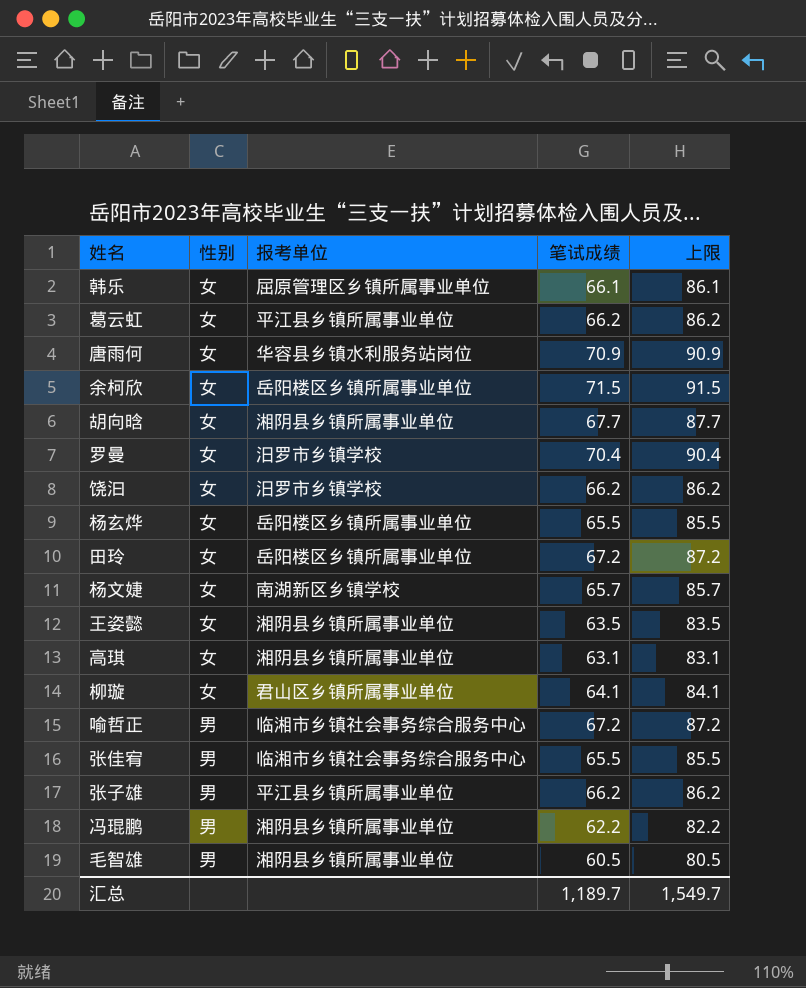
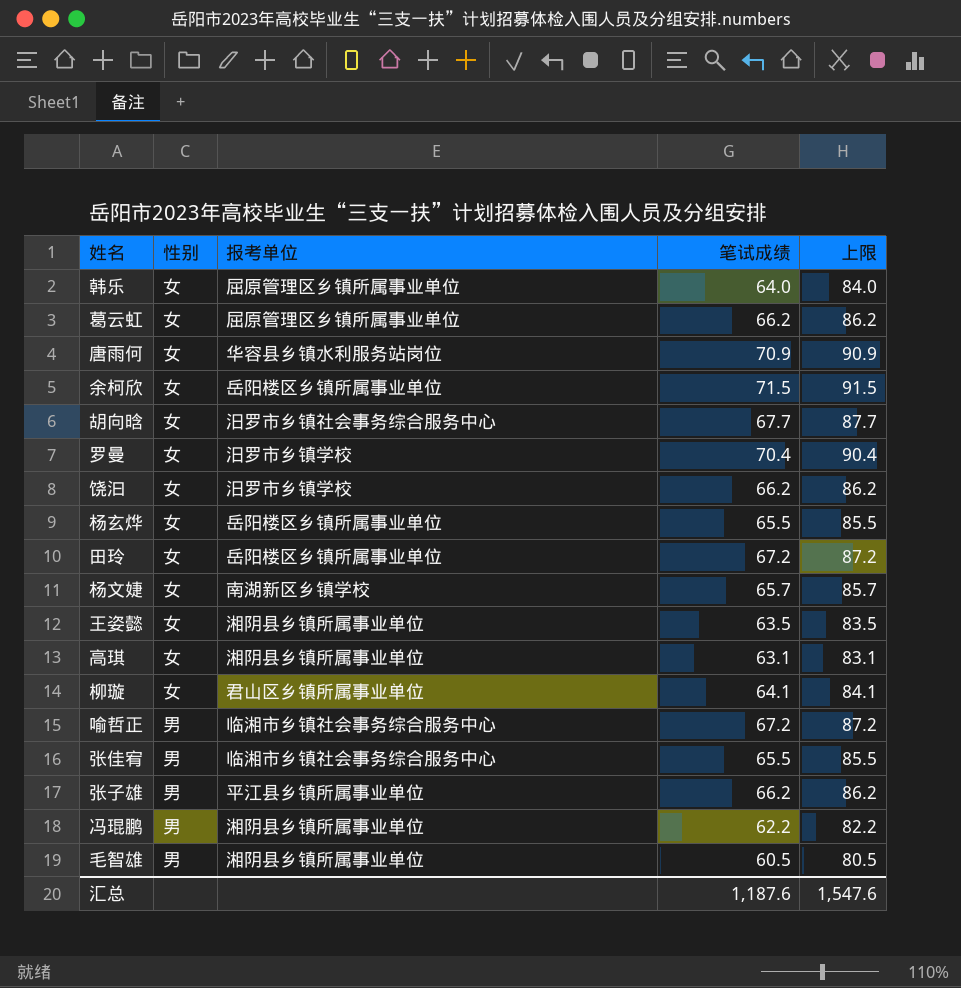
韩乐 | 笔试成绩: 66.1 -> 64.0
韩乐 | 上限: 86.1 -> 84.0
葛云虹 | 报考单位: 平江县乡镇所属事业单位 -> 屈原管理区乡镇所属事业单位
胡向晗 | 报考单位: 湘阴县乡镇所属事业单位 -> 汨罗市乡镇社会事务综合服务中心
汇总 | 笔试成绩: 1,189.7 -> 1,187.6
汇总 | 上限: 1,549.7 -> 1,547.6

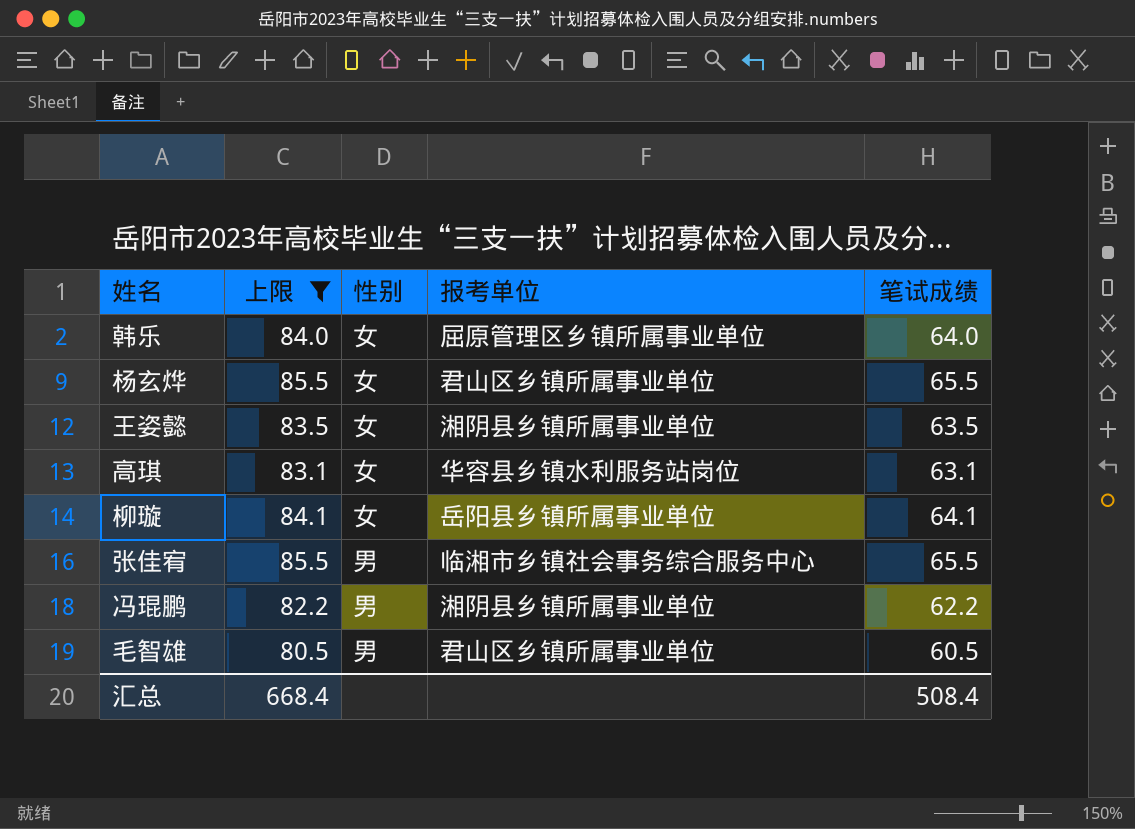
filter: none -> 上限 <= 85.5
column 上限 | position: 5 -> 2
杨玄烨 | 报考单位: 岳阳楼区乡镇所属事业单位 -> 君山区乡镇所属事业单位
高琪 | 报考单位: 湘阴县乡镇所属事业单位 -> 华容县乡镇水利服务站岗位
柳璇 | 报考单位: 君山区乡镇所属事业单位 -> 岳阳县乡镇所属事业单位
毛智雄 | 报考单位: 湘阴县乡镇所属事业单位 -> 君山区乡镇所属事业单位
汇总 | 上限: 1,547.6 -> 668.4
汇总 | 笔试成绩: 1,187.6 -> 508.4

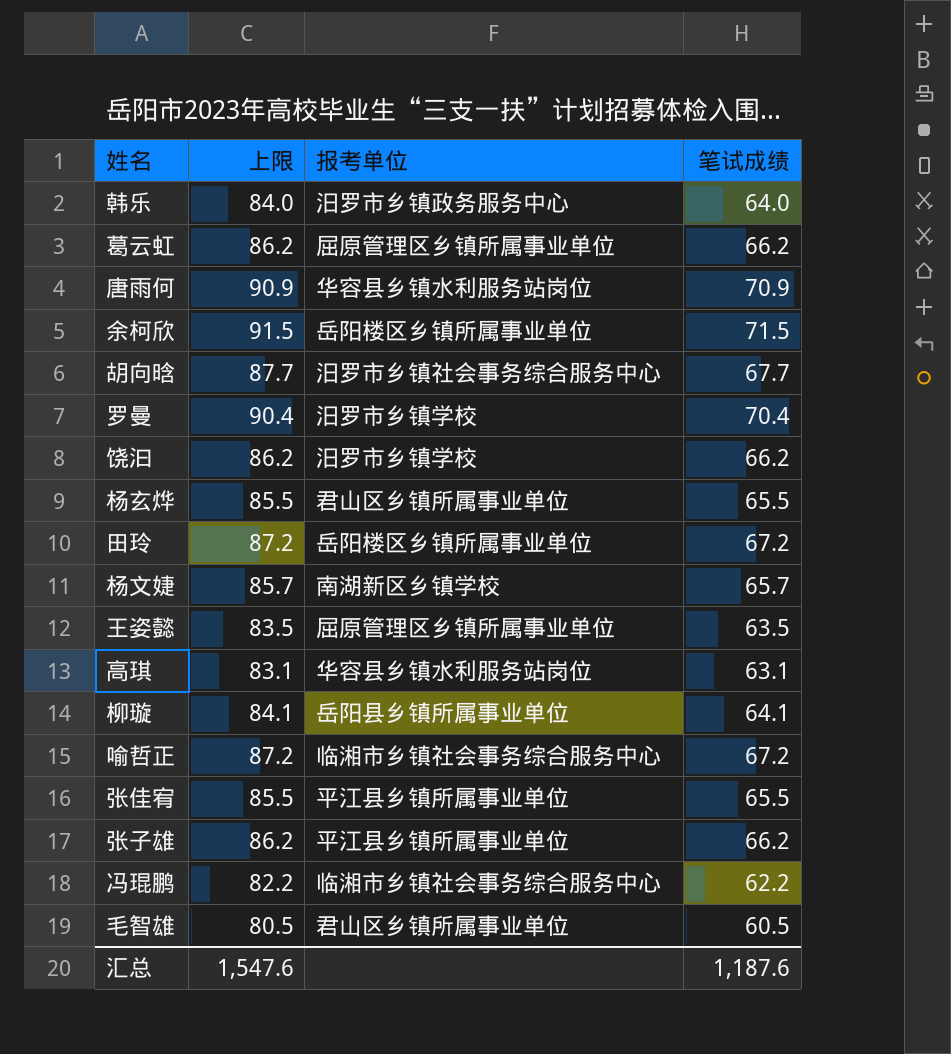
filter: 上限 <= 85.5 -> none
column 性别 | position: 3 -> none
韩乐 | 报考单位: 屈原管理区乡镇所属事业单位 -> 汨罗市乡镇政务服务中心
王姿懿 | 报考单位: 湘阴县乡镇所属事业单位 -> 屈原管理区乡镇所属事业单位
张佳宥 | 报考单位: 临湘市乡镇社会事务综合服务中心 -> 平江县乡镇所属事业单位
冯琨鹏 | 报考单位: 湘阴县乡镇所属事业单位 -> 临湘市乡镇社会事务综合服务中心
汇总 | 上限: 668.4 -> 1,547.6
汇总 | 笔试成绩: 508.4 -> 1,187.6

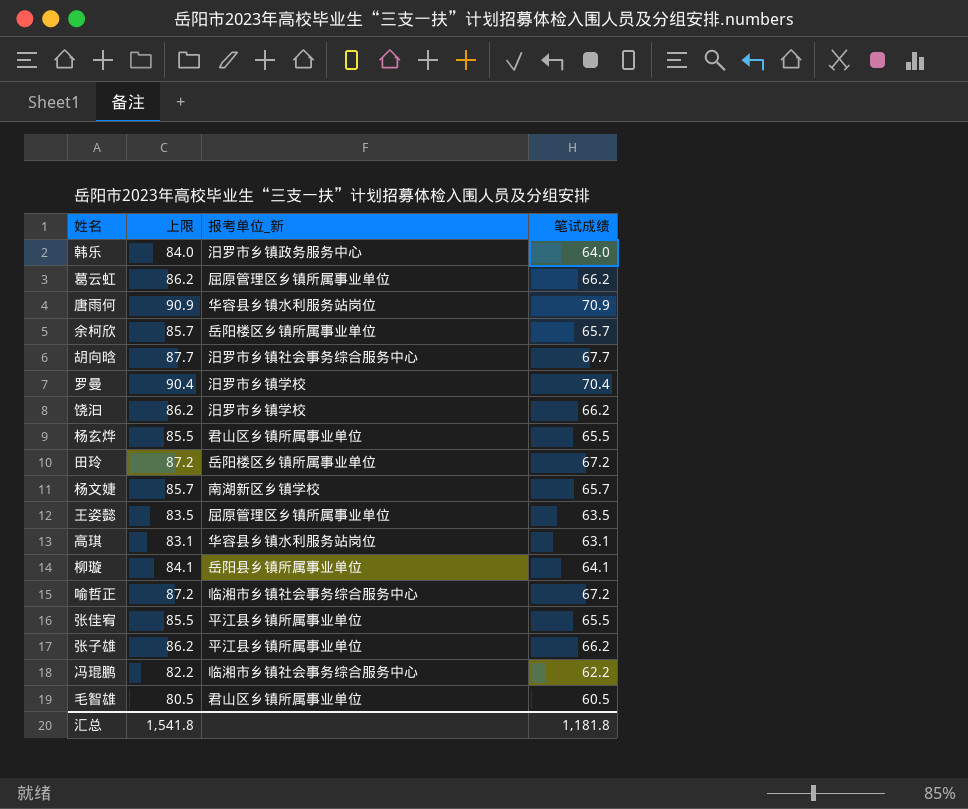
column name: 报考单位 -> 报考单位_新
余柯欣 | 上限: 91.5 -> 85.7
余柯欣 | 笔试成绩: 71.5 -> 65.7
汇总 | 上限: 1,547.6 -> 1,541.8
汇总 | 笔试成绩: 1,187.6 -> 1,181.8

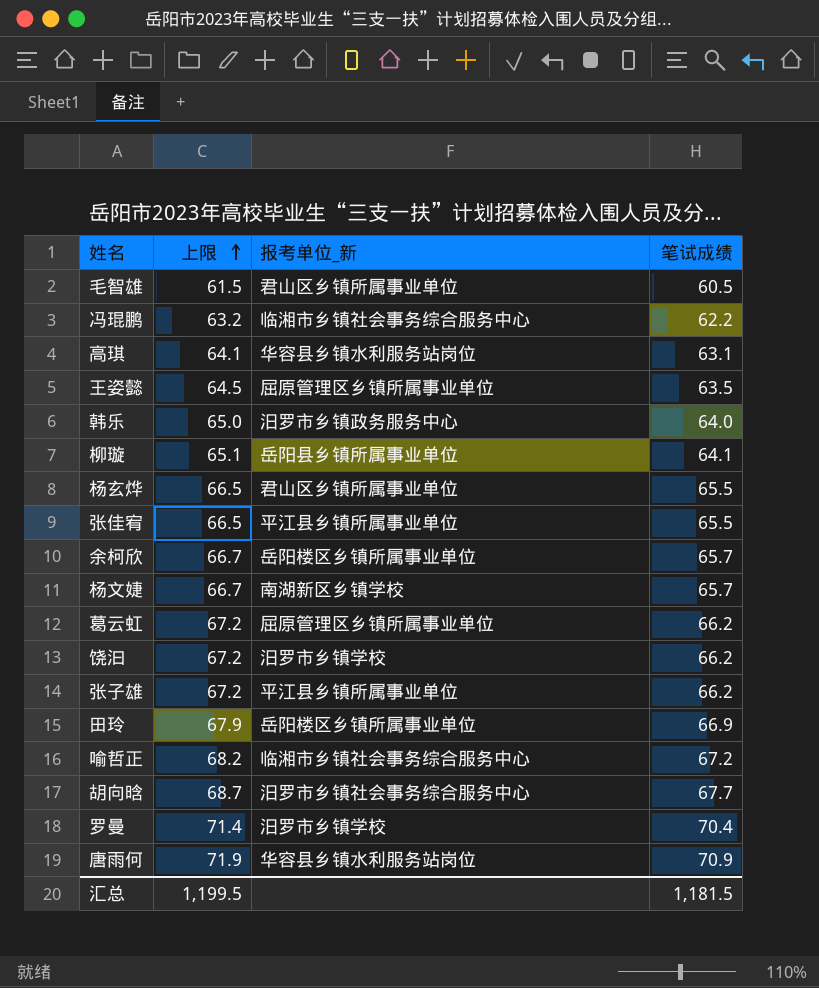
row order: none -> 上限 ascending
column 上限 | formula: [笔试成绩] + 20 -> [笔试成绩] + 1
田玲 | 笔试成绩: 67.2 -> 66.9
汇总 | 上限: 1,541.8 -> 1,199.5
汇总 | 笔试成绩: 1,181.8 -> 1,181.5

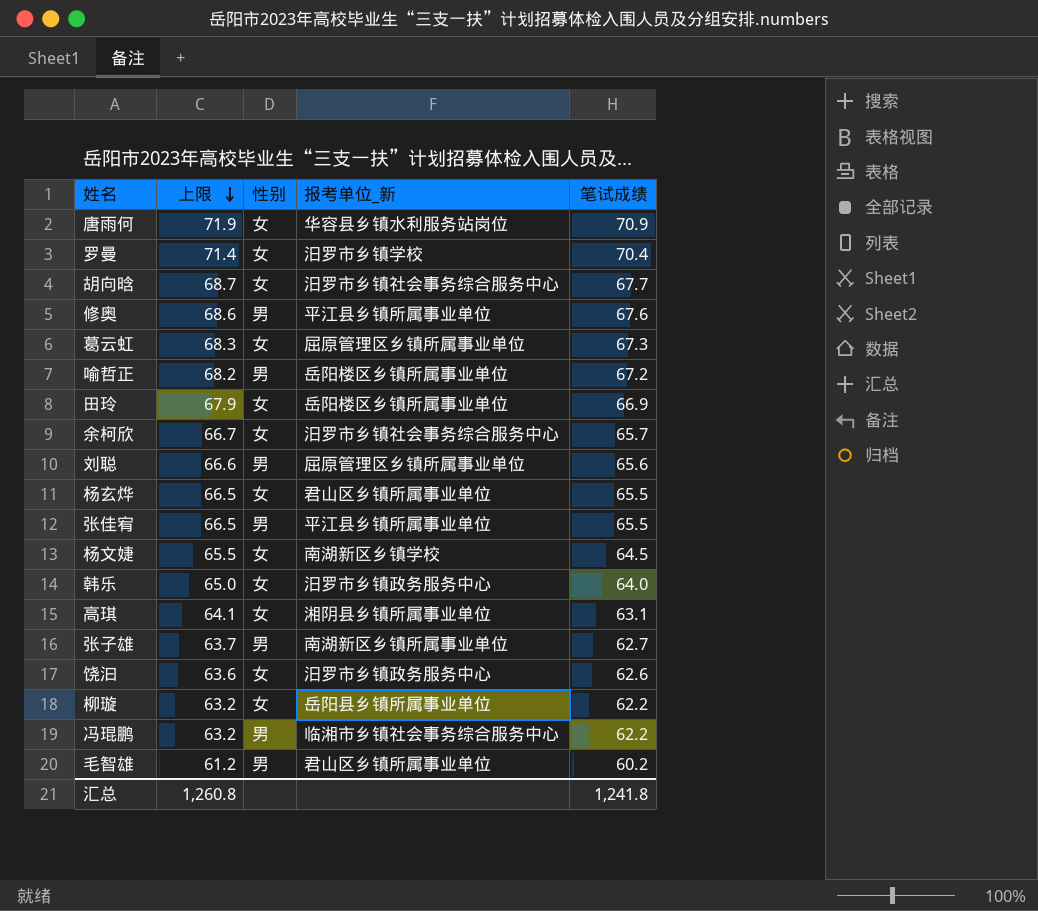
row order: 上限 ascending -> 上限 descending
column 性别 | position: none -> 3
row 王姿懿: 64.5 | 屈原管理区乡镇所属事业单位 | 63.5 -> none
row 修奥: none -> 68.6 | 男 | 平江县乡镇所属事业单位 | 67.6
葛云虹 | 上限: 67.2 -> 68.3
葛云虹 | 笔试成绩: 66.2 -> 67.3
喻哲正 | 报考单位_新: 临湘市乡镇社会事务综合服务中心 -> 岳阳楼区乡镇所属事业单位
余柯欣 | 报考单位_新: 岳阳楼区乡镇所属事业单位 -> 汨罗市乡镇社会事务综合服务中心
row 刘聪: none -> 66.6 | 男 | 屈原管理区乡镇所属事业单位 | 65.6
杨文婕 | 上限: 66.7 -> 65.5
杨文婕 | 笔试成绩: 65.7 -> 64.5
高琪 | 报考单位_新: 华容县乡镇水利服务站岗位 -> 湘阴县乡镇所属事业单位
张子雄 | 上限: 67.2 -> 63.7
张子雄 | 报考单位_新: 平江县乡镇所属事业单位 -> 南湖新区乡镇所属事业单位
张子雄 | 笔试成绩: 66.2 -> 62.7
饶汩 | 上限: 67.2 -> 63.6
饶汩 | 报考单位_新: 汨罗市乡镇学校 -> 汨罗市乡镇政务服务中心
饶汩 | 笔试成绩: 66.2 -> 62.6
柳璇 | 上限: 65.1 -> 63.2
柳璇 | 笔试成绩: 64.1 -> 62.2
毛智雄 | 上限: 61.5 -> 61.2
毛智雄 | 笔试成绩: 60.5 -> 60.2
汇总 | 上限: 1,199.5 -> 1,260.8
汇总 | 笔试成绩: 1,181.5 -> 1,241.8

